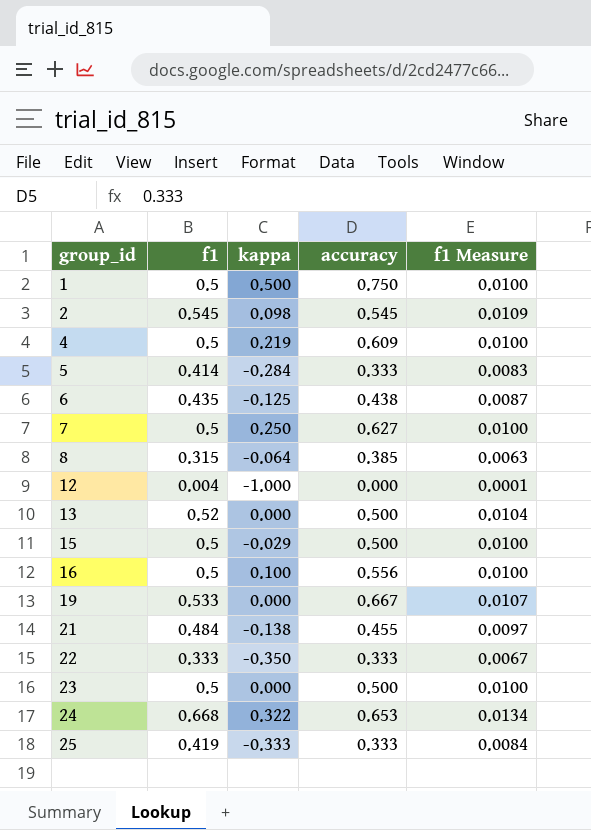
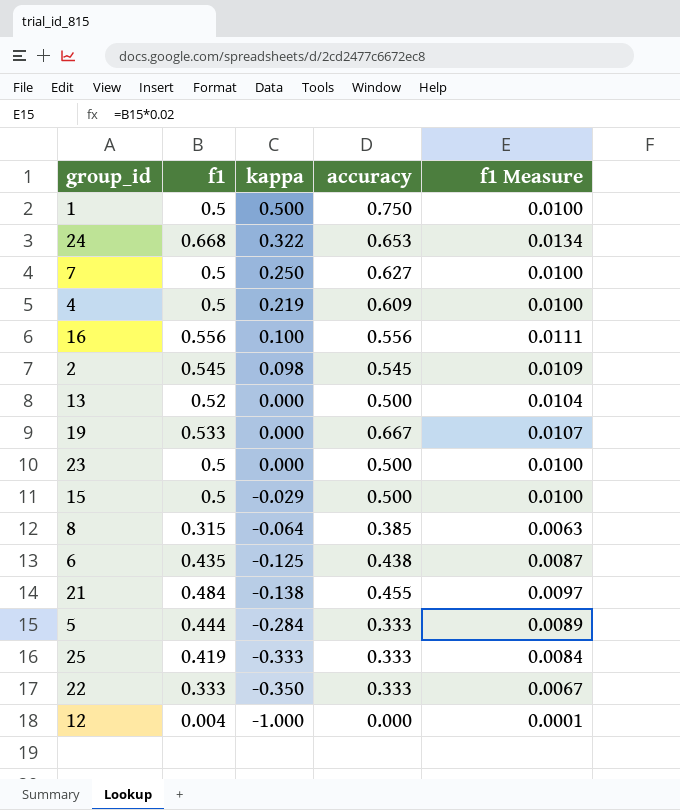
row order: group_id ascending -> kappa descending
16 | f1: 0.5 -> 0.556
16 | f1 Measure: 0.0100 -> 0.0111
5 | f1: 0.414 -> 0.444
5 | f1 Measure: 0.0083 -> 0.0089

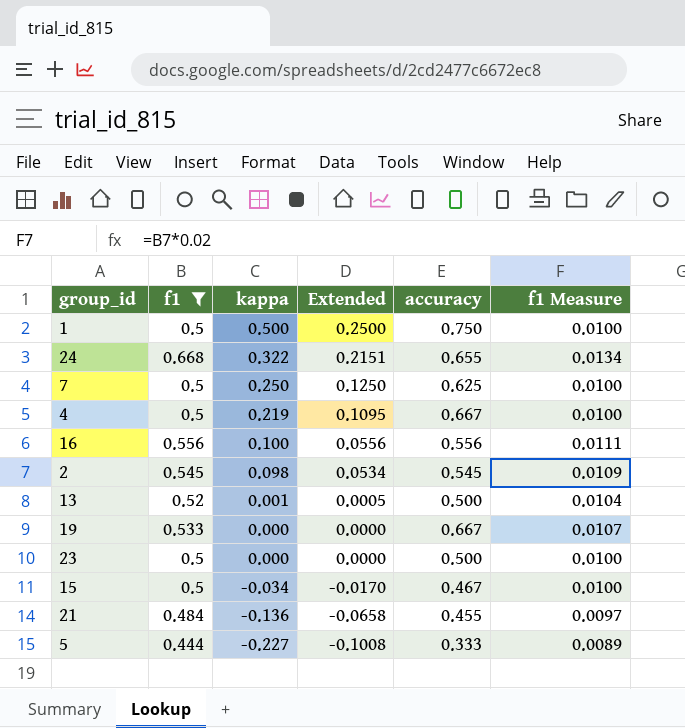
filter: none -> f1 >= 0.444
column Extended | formula: none -> [f1] * [kappa]
24 | accuracy: 0.653 -> 0.655
7 | accuracy: 0.627 -> 0.625
4 | accuracy: 0.609 -> 0.667
13 | kappa: 0.000 -> 0.001
15 | kappa: -0.029 -> -0.034
15 | accuracy: 0.500 -> 0.467
21 | kappa: -0.138 -> -0.136
5 | kappa: -0.284 -> -0.227

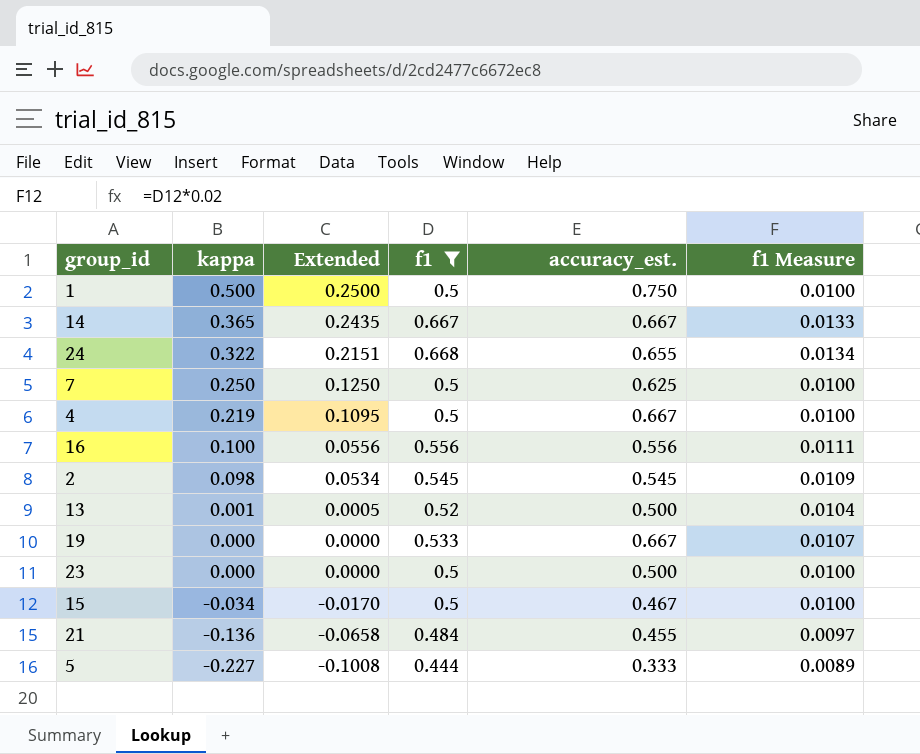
column f1 | position: 2 -> 4
column name: accuracy -> accuracy_est.
row 14: none -> 0.365 | 0.2435 | 0.667 | 0.667 | 0.0133

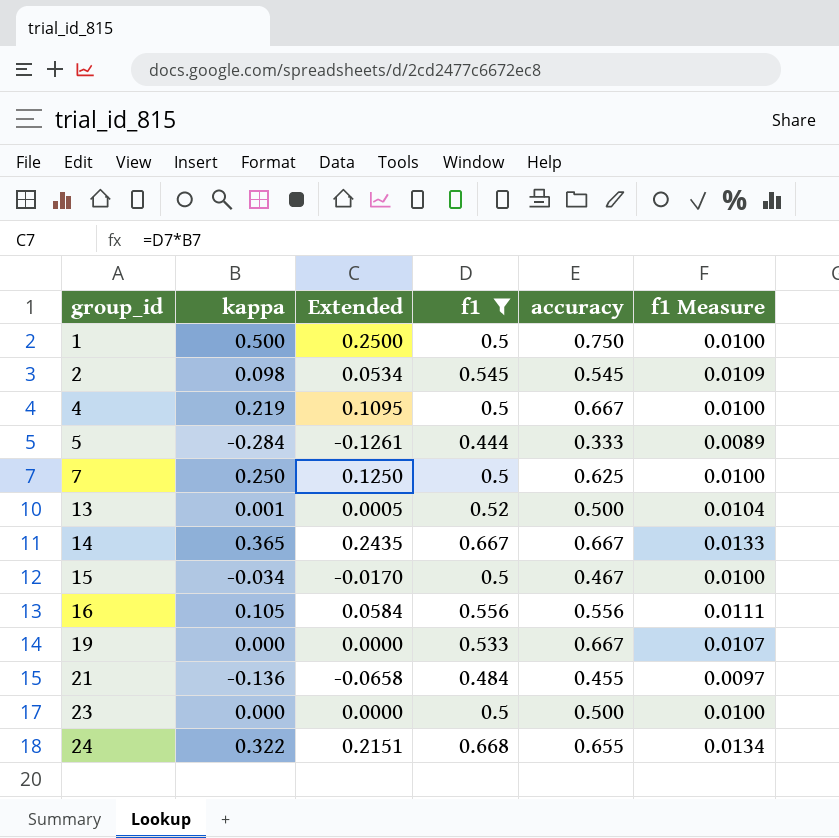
row order: kappa descending -> group_id ascending
column name: accuracy_est. -> accuracy
5 | kappa: -0.227 -> -0.284
5 | Extended: -0.1008 -> -0.1261
16 | kappa: 0.100 -> 0.105
16 | Extended: 0.0556 -> 0.0584

